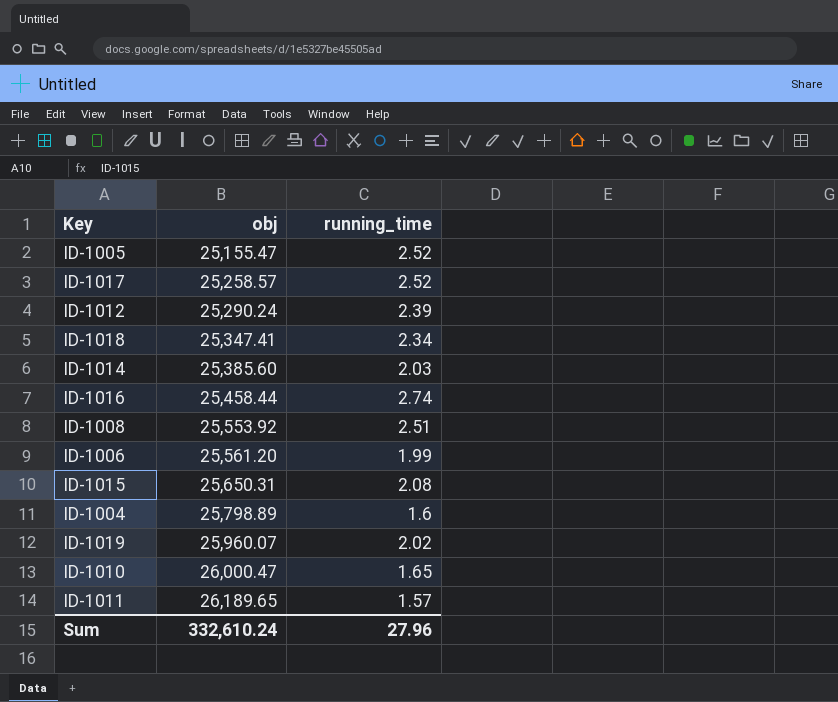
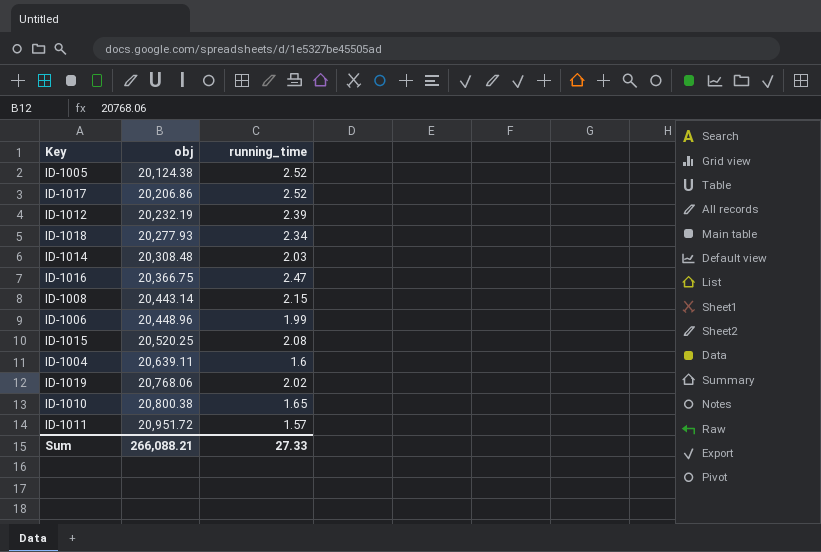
ID-1005 | obj: 25,155.47 -> 20,124.38
ID-1017 | obj: 25,258.57 -> 20,206.86
ID-1012 | obj: 25,290.24 -> 20,232.19
ID-1018 | obj: 25,347.41 -> 20,277.93
ID-1014 | obj: 25,385.60 -> 20,308.48
ID-1016 | obj: 25,458.44 -> 20,366.75
ID-1016 | running_time: 2.74 -> 2.47
ID-1008 | obj: 25,553.92 -> 20,443.14
ID-1008 | running_time: 2.51 -> 2.15
ID-1006 | obj: 25,561.20 -> 20,448.96
ID-1015 | obj: 25,650.31 -> 20,520.25
ID-1004 | obj: 25,798.89 -> 20,639.11
ID-1019 | obj: 25,960.07 -> 20,768.06
ID-1010 | obj: 26,000.47 -> 20,800.38
ID-1011 | obj: 26,189.65 -> 20,951.72
Sum | obj: 332,610.24 -> 266,088.21
Sum | running_time: 27.96 -> 27.33

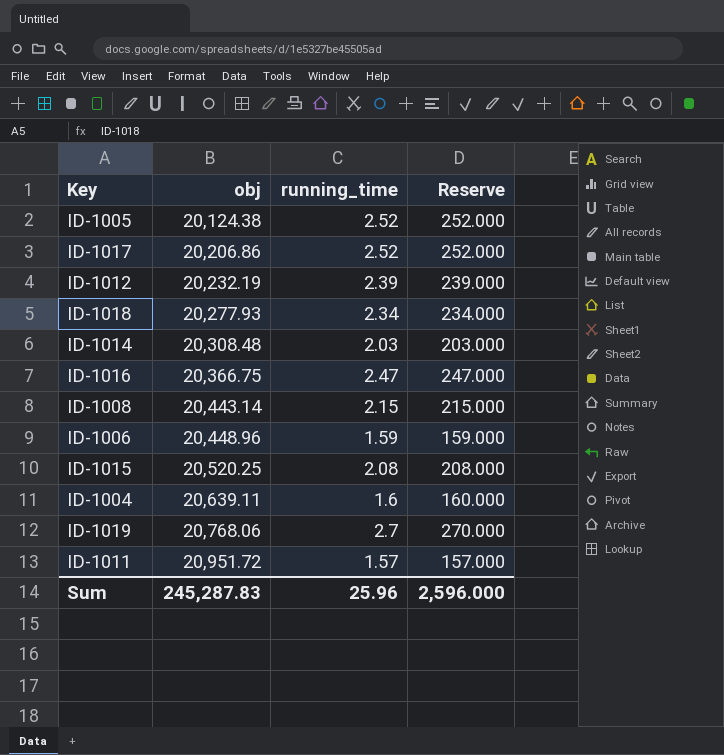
column Reserve | formula: none -> [running_time] * 100
row ID-1010: 20,800.38 | 1.65 -> none
ID-1006 | running_time: 1.99 -> 1.59
ID-1019 | running_time: 2.02 -> 2.7
Sum | obj: 266,088.21 -> 245,287.83
Sum | running_time: 27.33 -> 25.96

